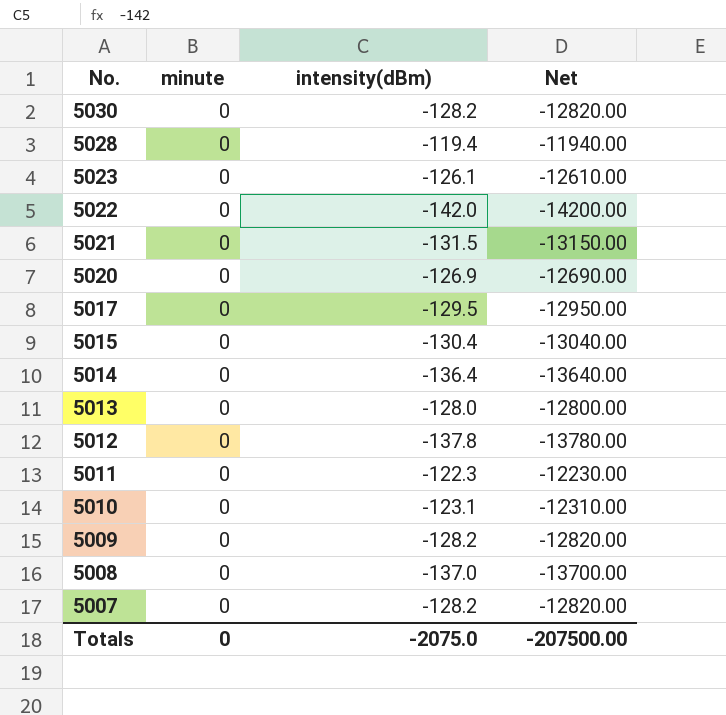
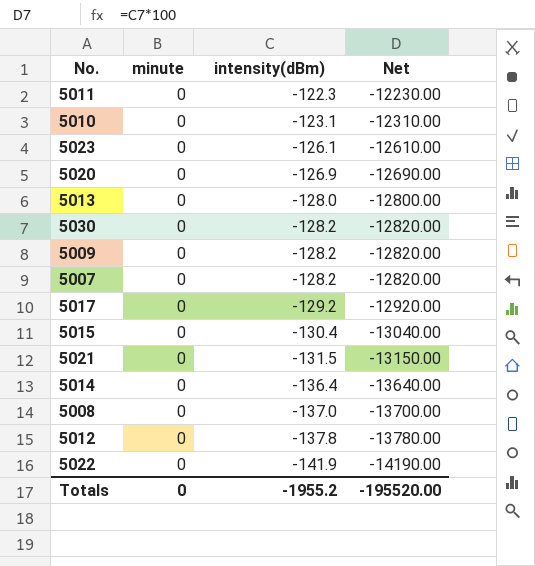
row order: No. descending -> intensity(dBm) descending
row 5028: 0 | -119.4 | -11940.00 -> none
5017 | intensity(dBm): -129.5 -> -129.2
5017 | Net: -12950.00 -> -12920.00
5022 | intensity(dBm): -142.0 -> -141.9
5022 | Net: -14200.00 -> -14190.00
Totals | intensity(dBm): -2075.0 -> -1955.2
Totals | Net: -207500.00 -> -195520.00

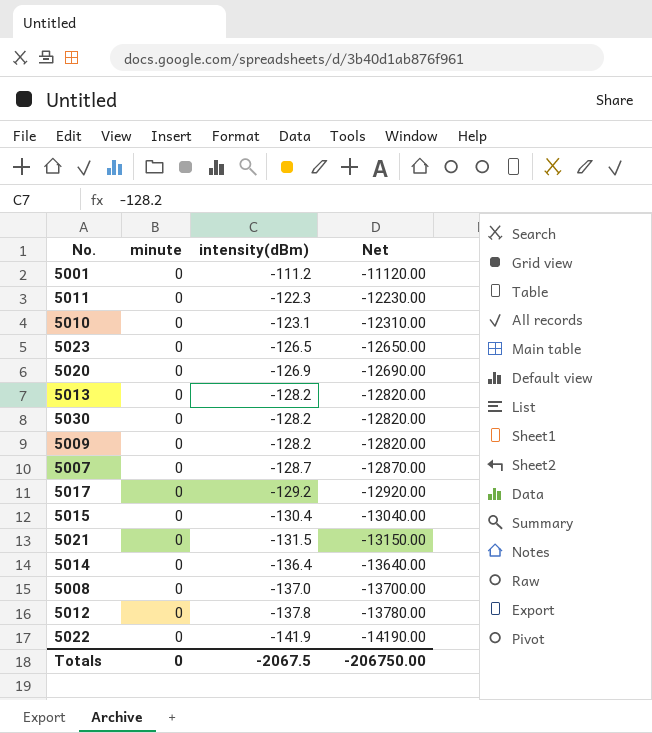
row 5001: none -> 0 | -111.2 | -11120.00
5023 | intensity(dBm): -126.1 -> -126.5
5023 | Net: -12610.00 -> -12650.00
5013 | intensity(dBm): -128.0 -> -128.2
5013 | Net: -12800.00 -> -12820.00
5007 | intensity(dBm): -128.2 -> -128.7
5007 | Net: -12820.00 -> -12870.00
Totals | intensity(dBm): -1955.2 -> -2067.5
Totals | Net: -195520.00 -> -206750.00

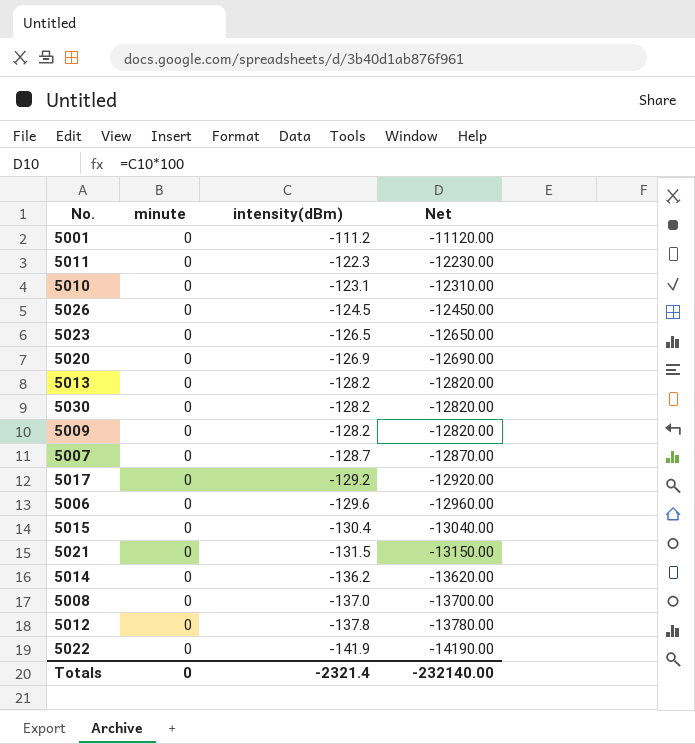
row 5026: none -> 0 | -124.5 | -12450.00
row 5006: none -> 0 | -129.6 | -12960.00
5014 | intensity(dBm): -136.4 -> -136.2
5014 | Net: -13640.00 -> -13620.00
Totals | intensity(dBm): -2067.5 -> -2321.4
Totals | Net: -206750.00 -> -232140.00

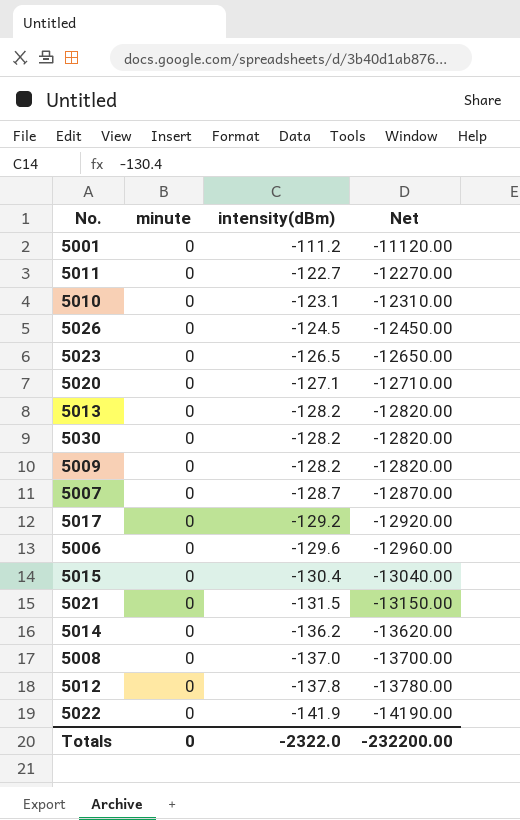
5011 | intensity(dBm): -122.3 -> -122.7
5011 | Net: -12230.00 -> -12270.00
5020 | intensity(dBm): -126.9 -> -127.1
5020 | Net: -12690.00 -> -12710.00
Totals | intensity(dBm): -2321.4 -> -2322.0
Totals | Net: -232140.00 -> -232200.00

